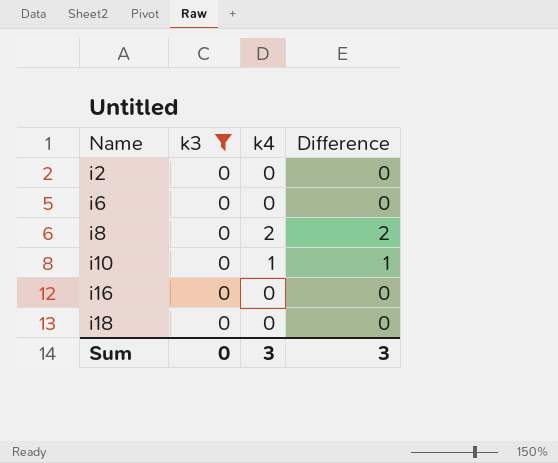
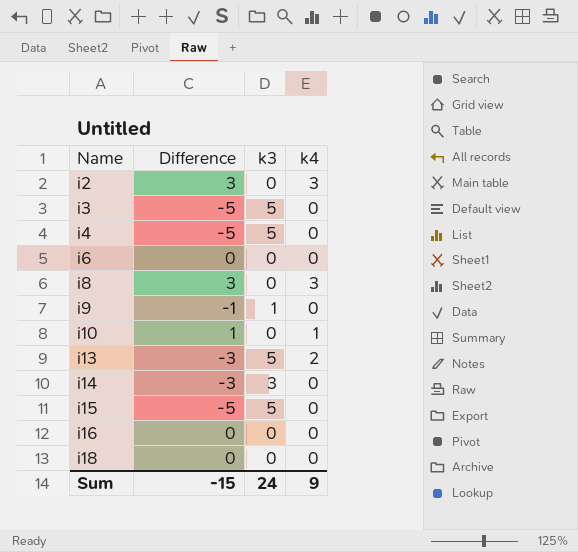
filter: k3 = 0 -> none
column Difference | position: 4 -> 2
i2 | Difference: 0 -> 3
i2 | k4: 0 -> 3
i8 | Difference: 2 -> 3
i8 | k4: 2 -> 3
Sum | Difference: 3 -> -15
Sum | k3: 0 -> 24
Sum | k4: 3 -> 9

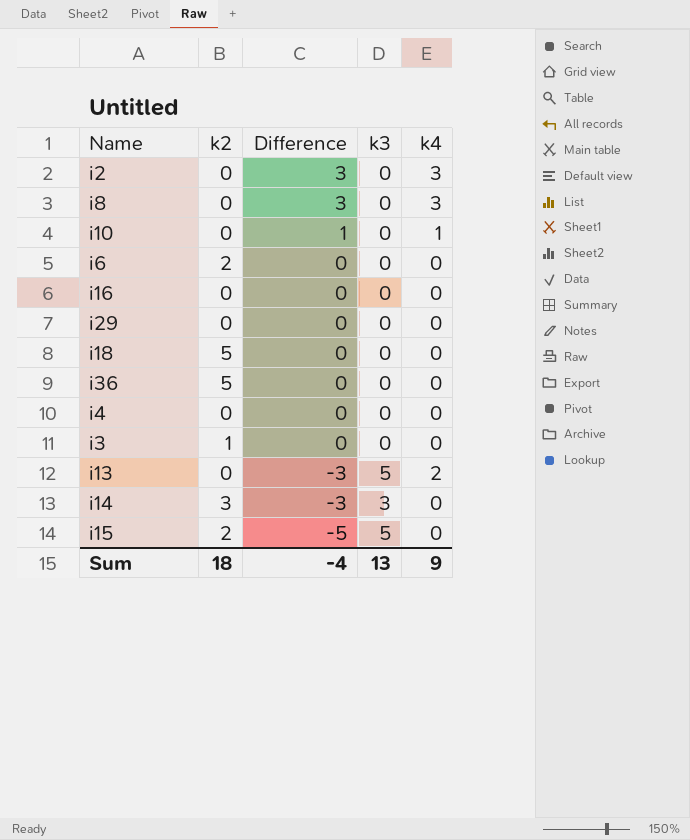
row order: Name ascending -> Difference descending
column k2 | position: none -> 2
row i9: -1 | 1 | 0 -> none
row i29: none -> 0 | 0 | 0 | 0
row i36: none -> 5 | 0 | 0 | 0
i4 | Difference: -5 -> 0
i4 | k3: 5 -> 0
i3 | Difference: -5 -> 0
i3 | k3: 5 -> 0
Sum | Difference: -15 -> -4
Sum | k3: 24 -> 13

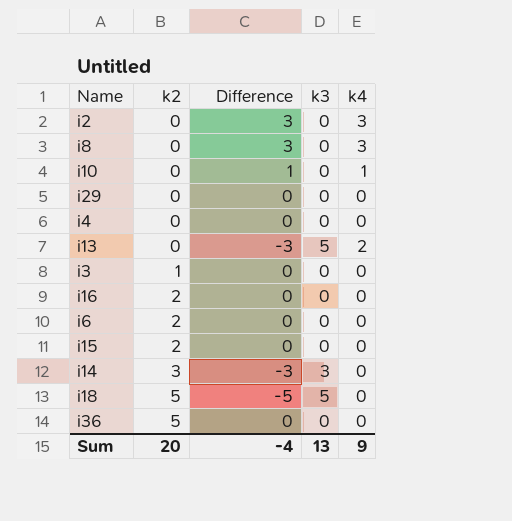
row order: Difference descending -> k2 ascending
i16 | k2: 0 -> 2
i15 | Difference: -5 -> 0
i15 | k3: 5 -> 0
i18 | Difference: 0 -> -5
i18 | k3: 0 -> 5
Sum | k2: 18 -> 20

